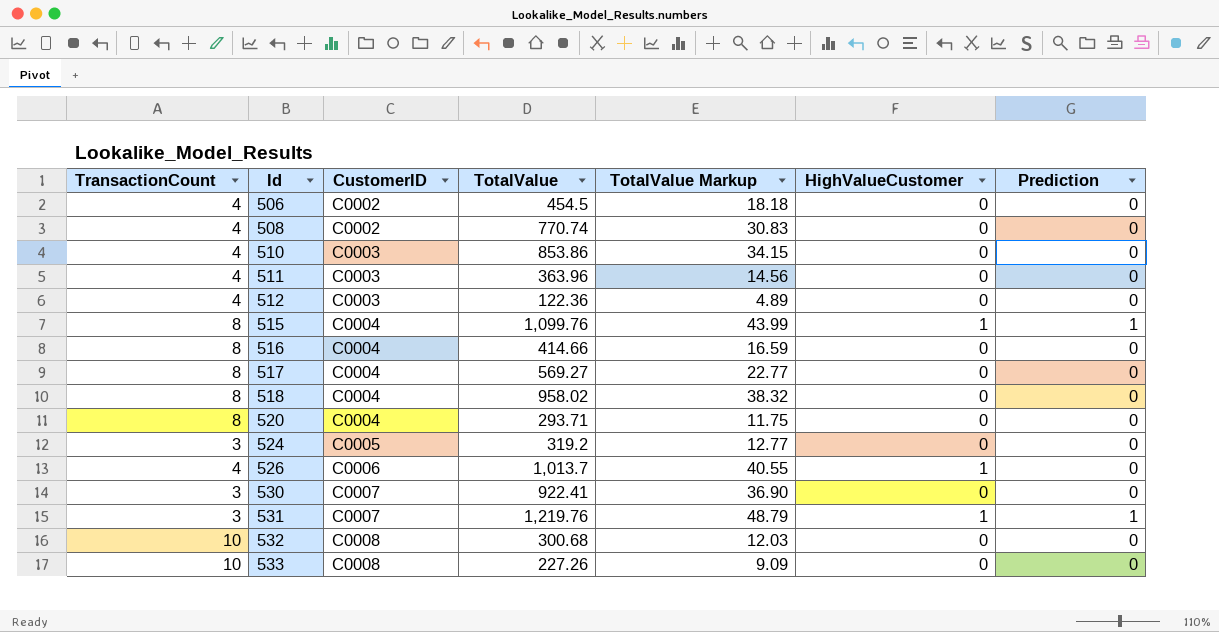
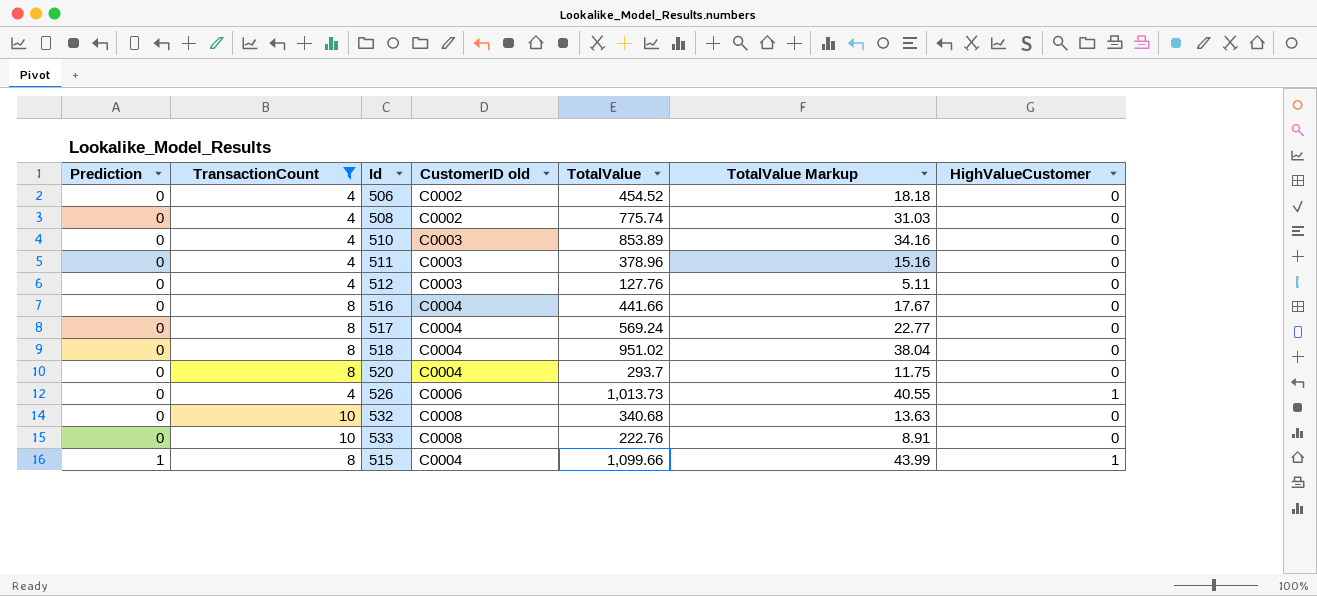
filter: none -> TransactionCount != 3
row order: Id ascending -> Prediction ascending
column Prediction | position: 7 -> 1
column name: CustomerID -> CustomerID old
506 | TotalValue: 454.5 -> 454.52
508 | TotalValue: 770.74 -> 775.74
508 | TotalValue Markup: 30.83 -> 31.03
510 | TotalValue: 853.86 -> 853.89
510 | TotalValue Markup: 34.15 -> 34.16
511 | TotalValue: 363.96 -> 378.96
511 | TotalValue Markup: 14.56 -> 15.16
512 | TotalValue: 122.36 -> 127.76
512 | TotalValue Markup: 4.89 -> 5.11
516 | TotalValue: 414.66 -> 441.66
516 | TotalValue Markup: 16.59 -> 17.67
517 | TotalValue: 569.27 -> 569.24
518 | TotalValue: 958.02 -> 951.02
518 | TotalValue Markup: 38.32 -> 38.04
520 | TotalValue: 293.71 -> 293.7
526 | TotalValue: 1,013.7 -> 1,013.73
532 | TotalValue: 300.68 -> 340.68
532 | TotalValue Markup: 12.03 -> 13.63
533 | TotalValue: 227.26 -> 222.76
533 | TotalValue Markup: 9.09 -> 8.91
515 | TotalValue: 1,099.76 -> 1,099.66

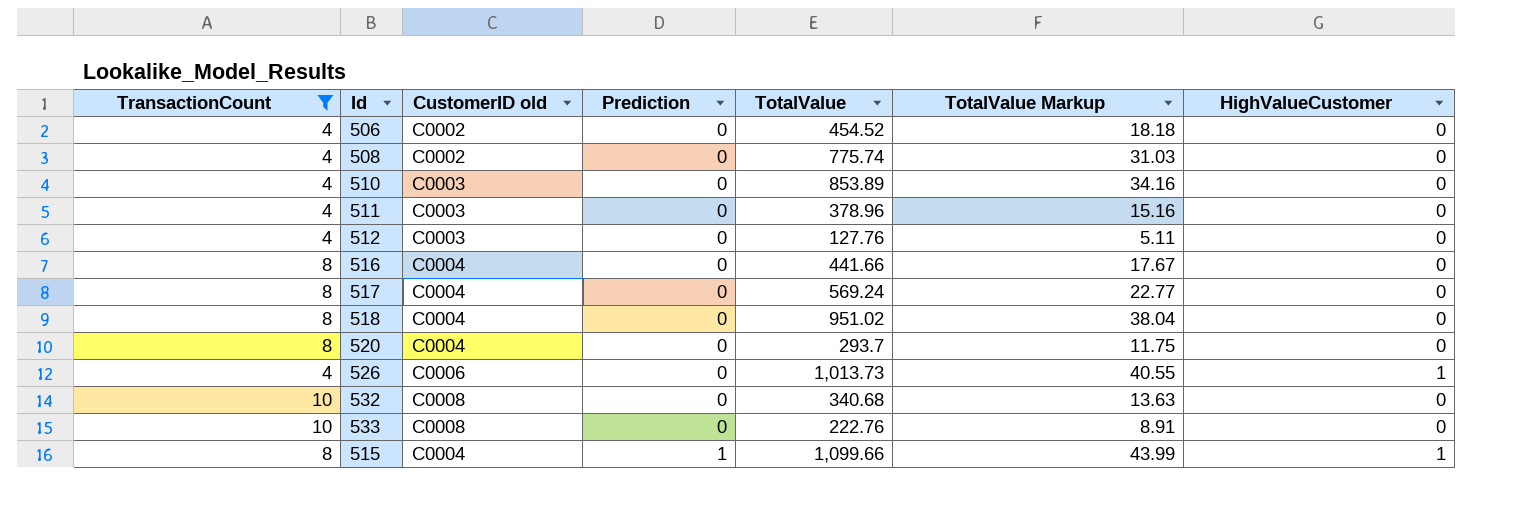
column Prediction | position: 1 -> 4

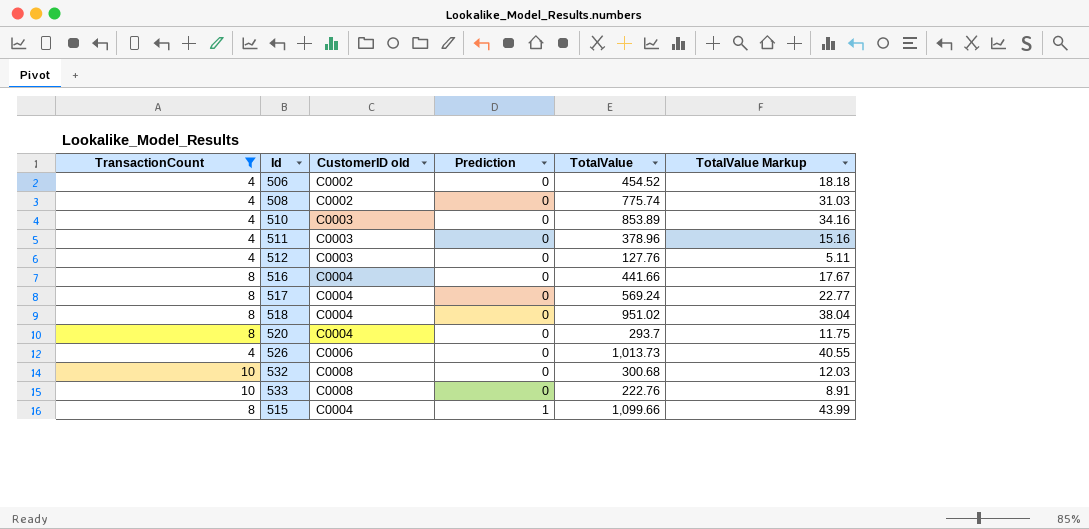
column HighValueCustomer | position: 7 -> none
532 | TotalValue: 340.68 -> 300.68
532 | TotalValue Markup: 13.63 -> 12.03

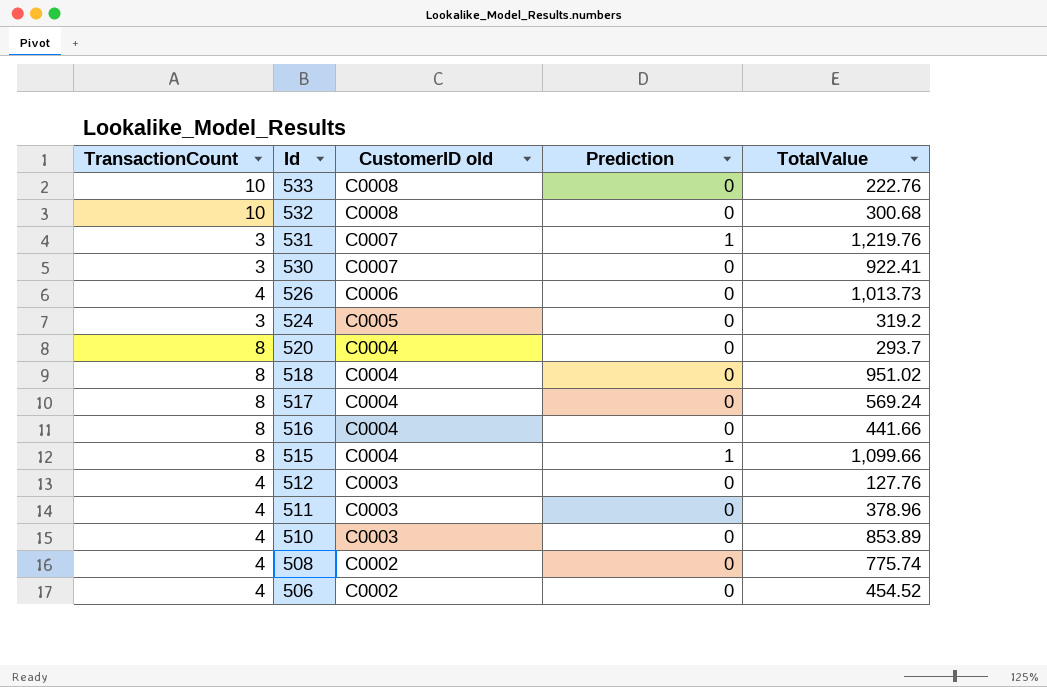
filter: TransactionCount != 3 -> none
row order: Prediction ascending -> Id descending
column TotalValue Markup | formula: [TotalValue] * 0.04 -> none

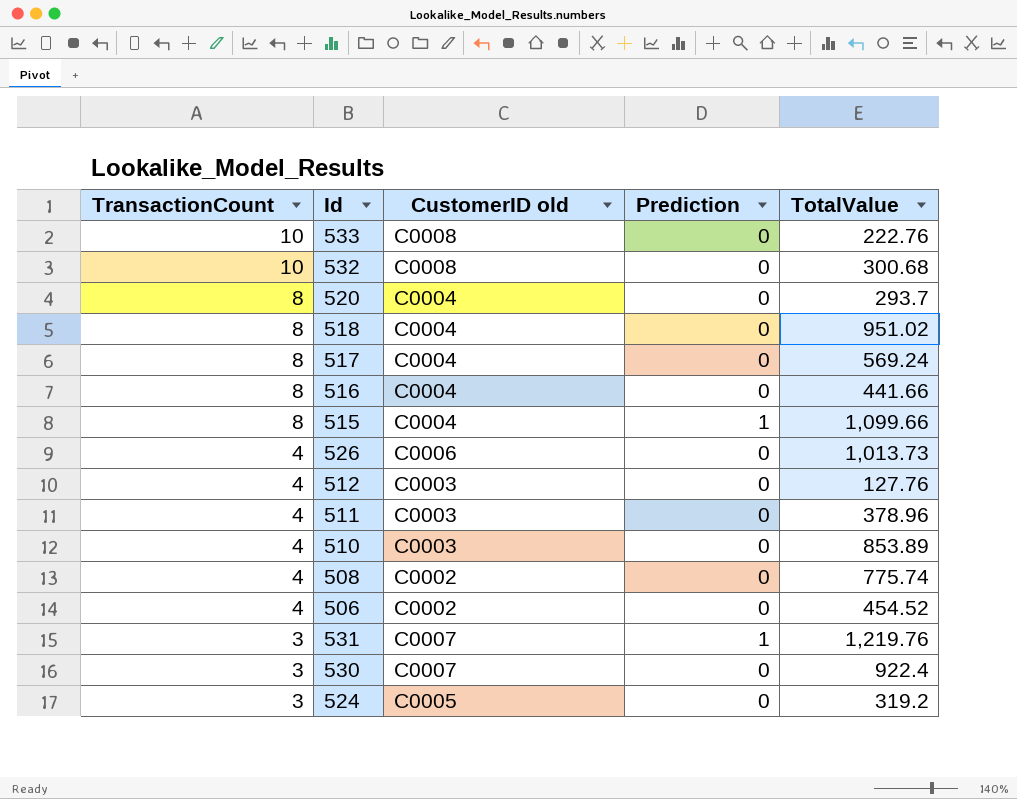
row order: Id descending -> TransactionCount descending
530 | TotalValue: 922.41 -> 922.4

